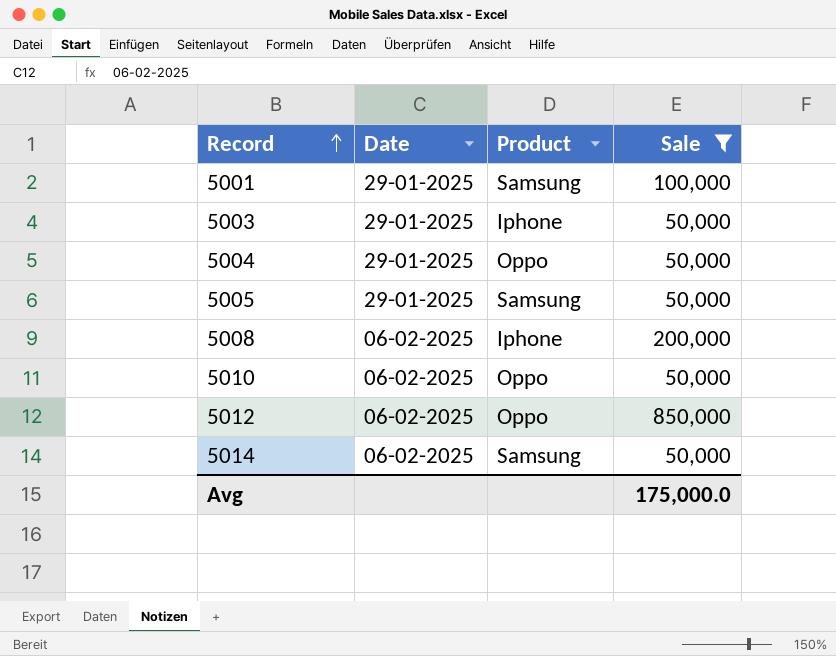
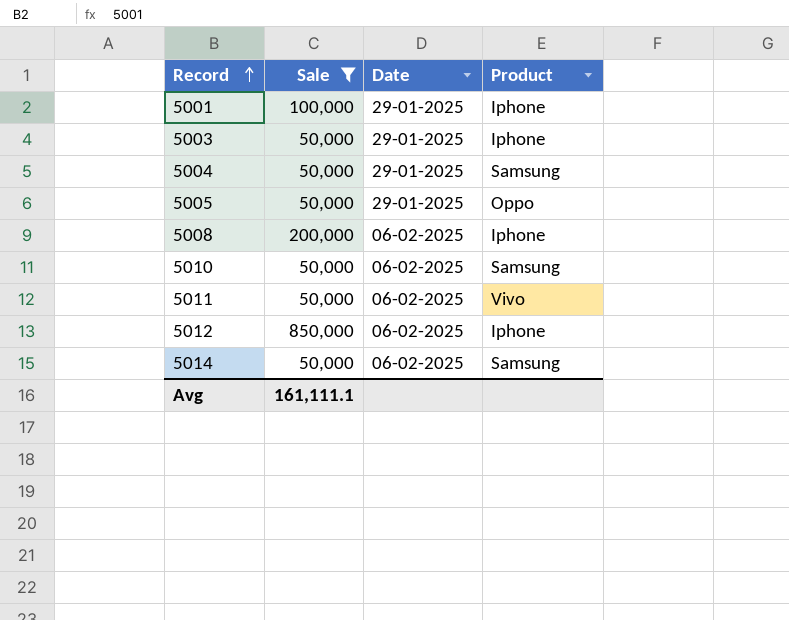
column Sale | position: 4 -> 2
5001 | Product: Samsung -> Iphone
5004 | Product: Oppo -> Samsung
5005 | Product: Samsung -> Oppo
5010 | Product: Oppo -> Samsung
row 5011: none -> 50,000 | 06-02-2025 | Vivo
5012 | Product: Oppo -> Iphone
Avg | Sale: 175,000.0 -> 161,111.1

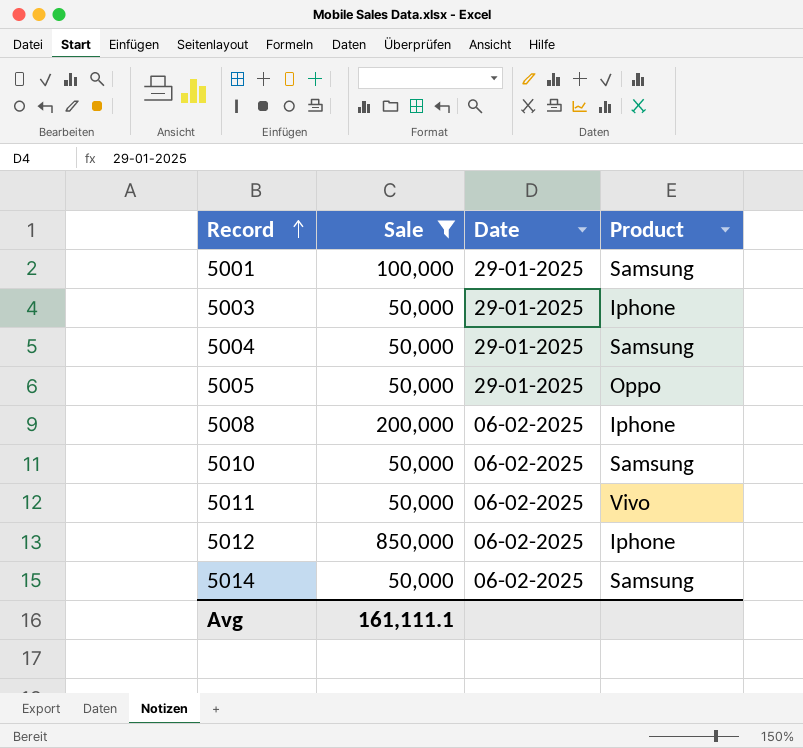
5001 | Product: Iphone -> Samsung

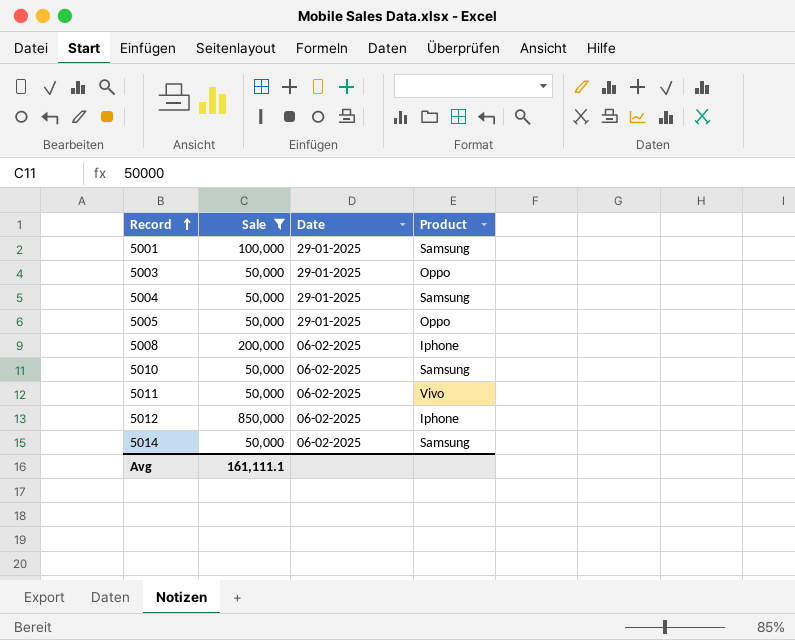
5003 | Product: Iphone -> Oppo

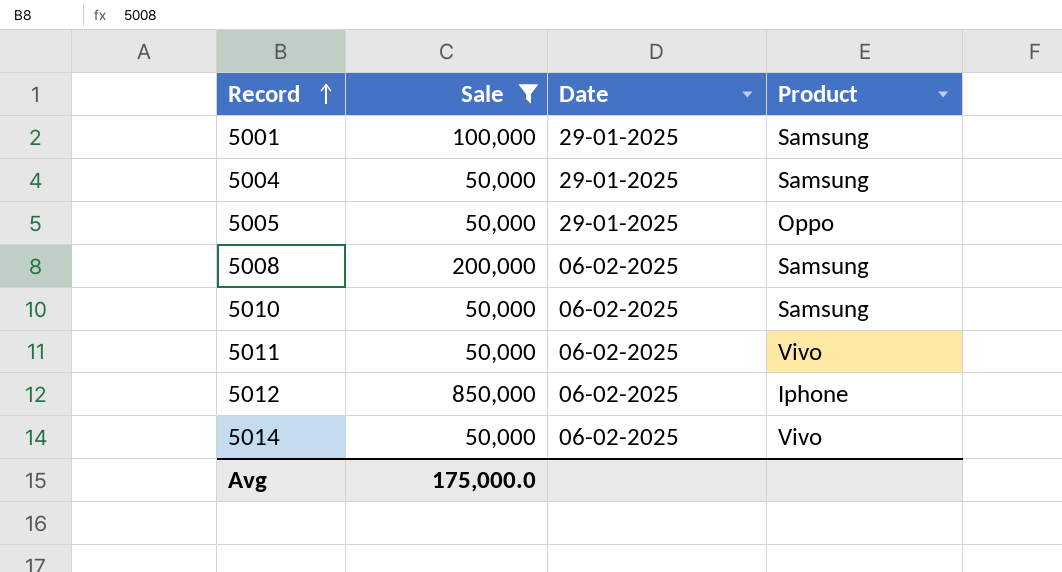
row 5003: 50,000 | 29-01-2025 | Oppo -> none
5008 | Product: Iphone -> Samsung
5014 | Product: Samsung -> Vivo
Avg | Sale: 161,111.1 -> 175,000.0

